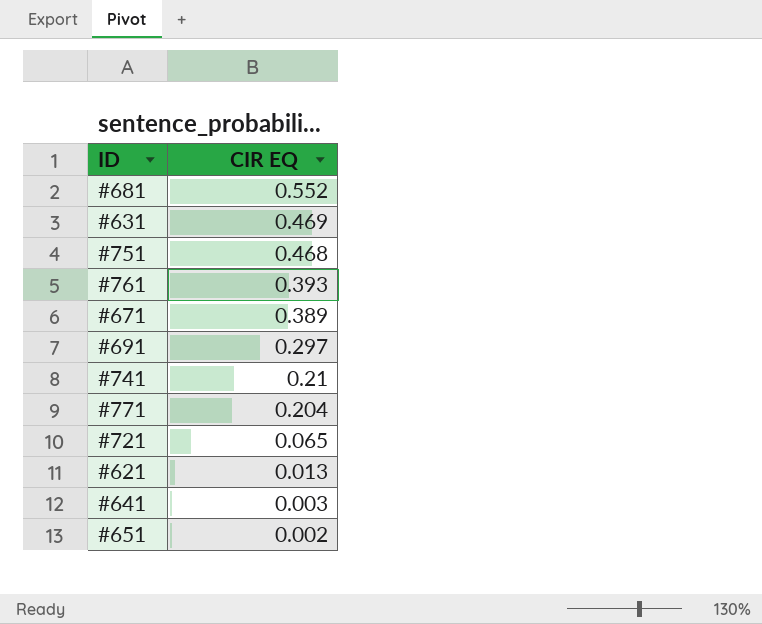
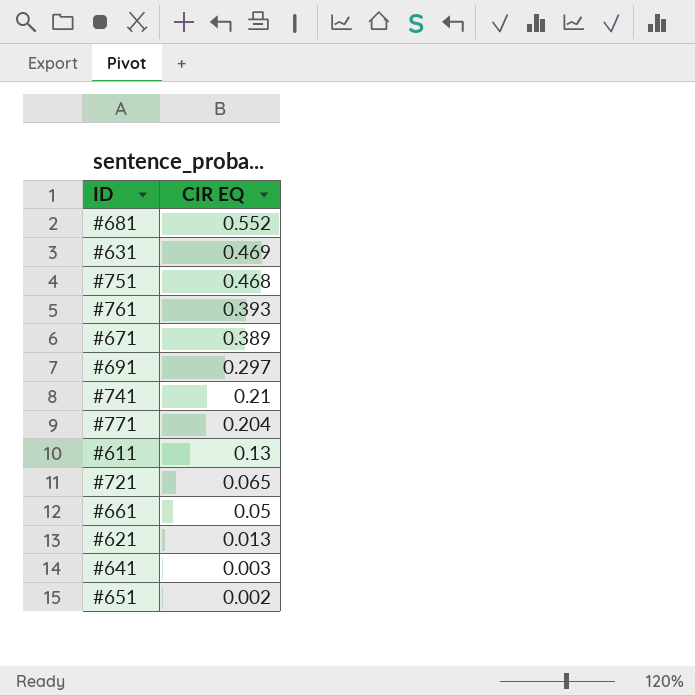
row #611: none -> 0.13
row #661: none -> 0.05

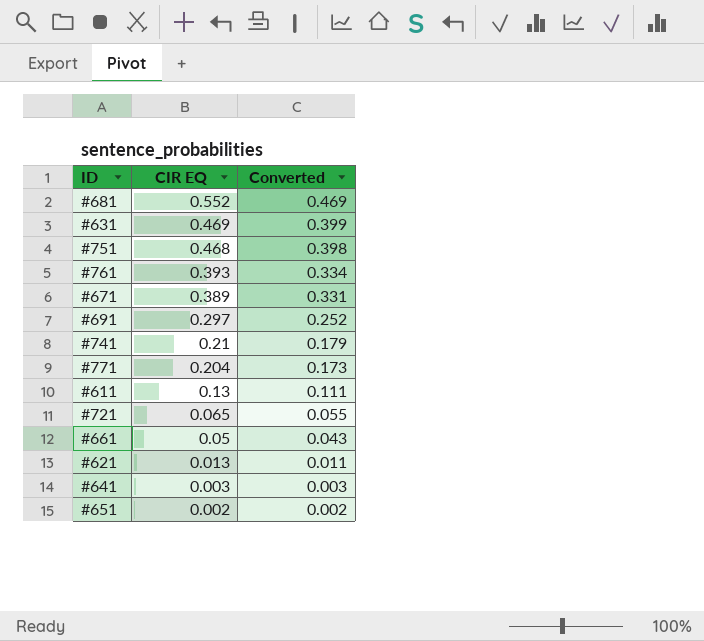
column Converted | formula: none -> [CIR EQ] * 0.85

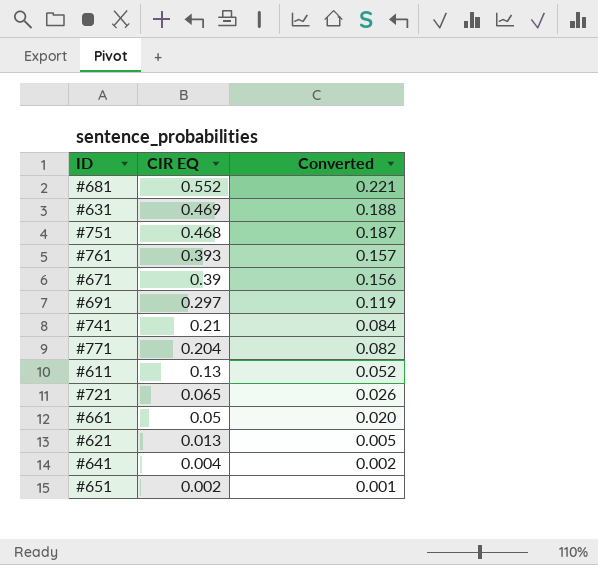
column Converted | formula: [CIR EQ] * 0.85 -> [CIR EQ] * 0.4
#671 | CIR EQ: 0.389 -> 0.39
#641 | CIR EQ: 0.003 -> 0.004

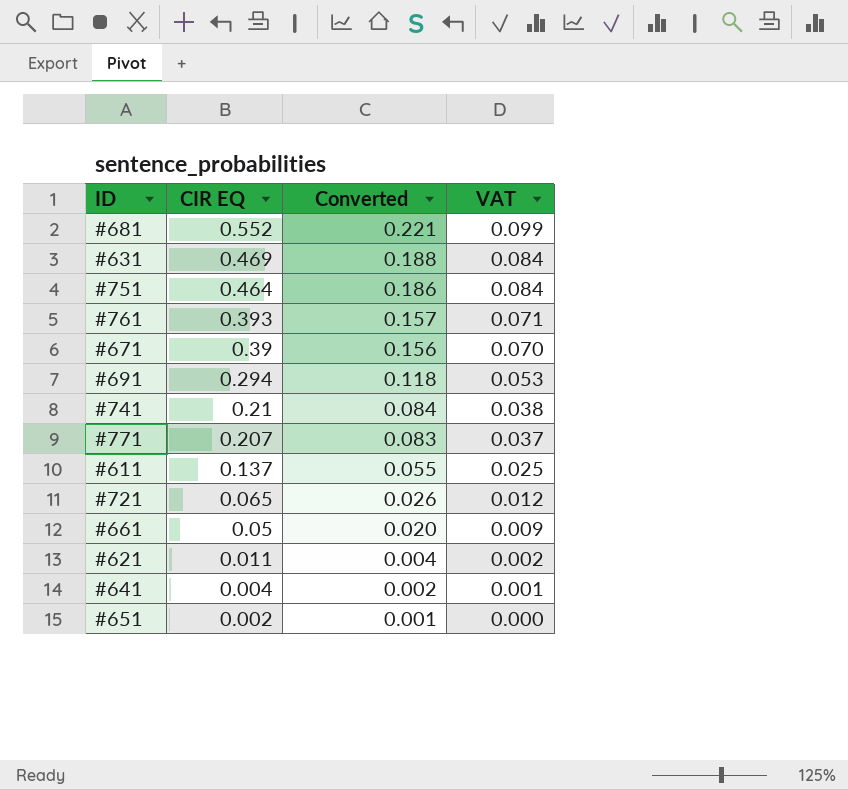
column VAT | formula: none -> [CIR EQ] * 0.18
#751 | CIR EQ: 0.468 -> 0.464
#751 | Converted: 0.187 -> 0.186
#691 | CIR EQ: 0.297 -> 0.294
#691 | Converted: 0.119 -> 0.118
#771 | CIR EQ: 0.204 -> 0.207
#771 | Converted: 0.082 -> 0.083
#611 | CIR EQ: 0.13 -> 0.137
#611 | Converted: 0.052 -> 0.055
#621 | CIR EQ: 0.013 -> 0.011
#621 | Converted: 0.005 -> 0.004

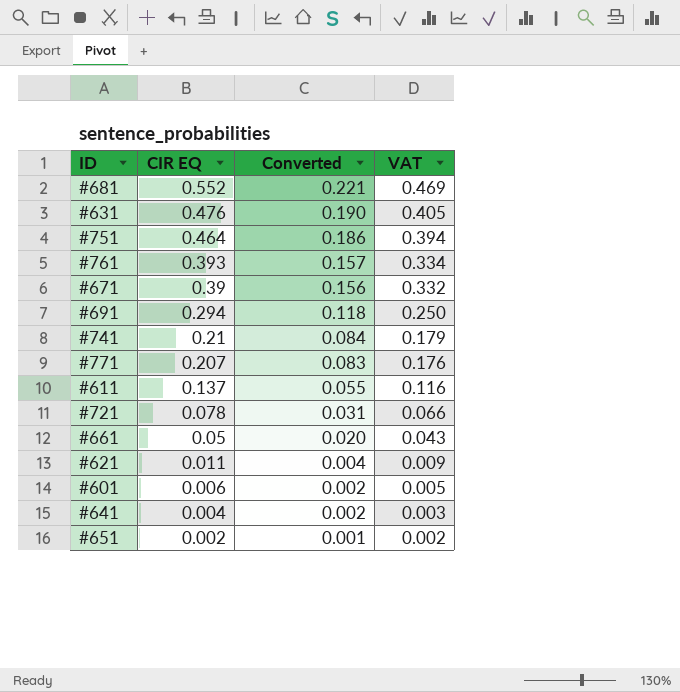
column VAT | formula: [CIR EQ] * 0.18 -> [CIR EQ] * 0.85
#631 | CIR EQ: 0.469 -> 0.476
#631 | Converted: 0.188 -> 0.190
#721 | CIR EQ: 0.065 -> 0.078
#721 | Converted: 0.026 -> 0.031
row #601: none -> 0.006 | 0.002 | 0.005

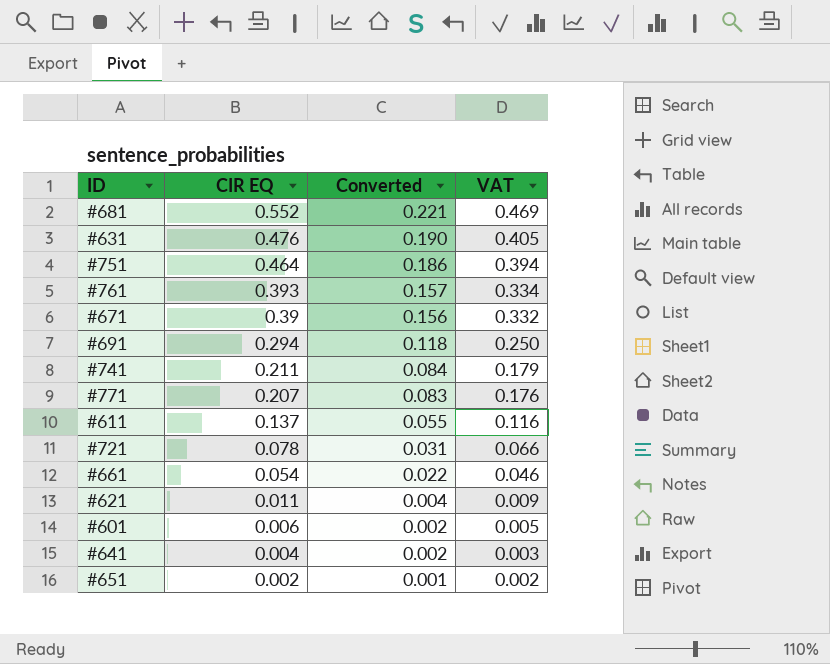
#741 | CIR EQ: 0.21 -> 0.211
#661 | CIR EQ: 0.05 -> 0.054
#661 | Converted: 0.020 -> 0.022
#661 | VAT: 0.043 -> 0.046

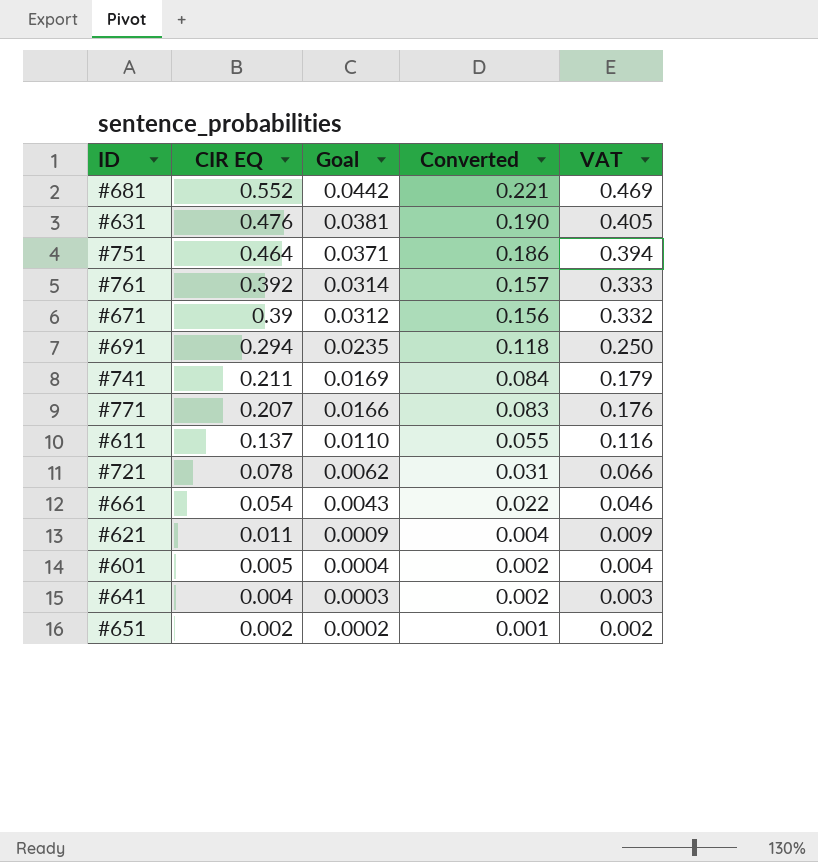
column Goal | formula: none -> [CIR EQ] * 0.08
#761 | CIR EQ: 0.393 -> 0.392
#761 | VAT: 0.334 -> 0.333
#601 | CIR EQ: 0.006 -> 0.005
#601 | VAT: 0.005 -> 0.004

